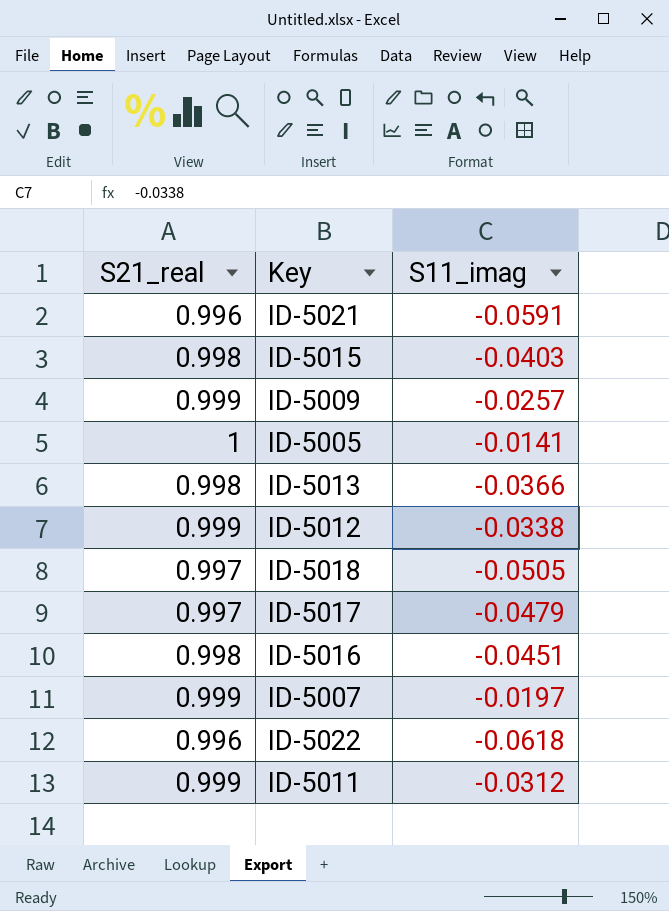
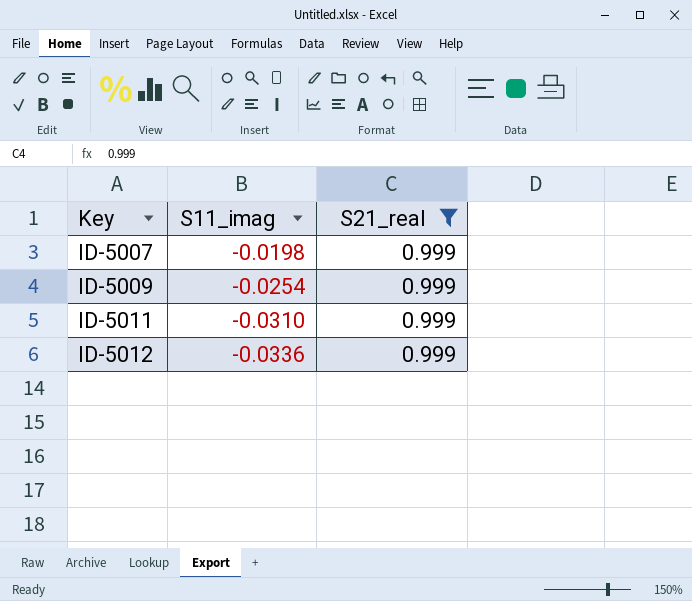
filter: none -> S21_real = 0.999
row order: none -> Key ascending
column S21_real | position: 1 -> 3
ID-5007 | S11_imag: -0.0197 -> -0.0198
ID-5009 | S11_imag: -0.0257 -> -0.0254
ID-5011 | S11_imag: -0.0312 -> -0.0310
ID-5012 | S11_imag: -0.0338 -> -0.0336

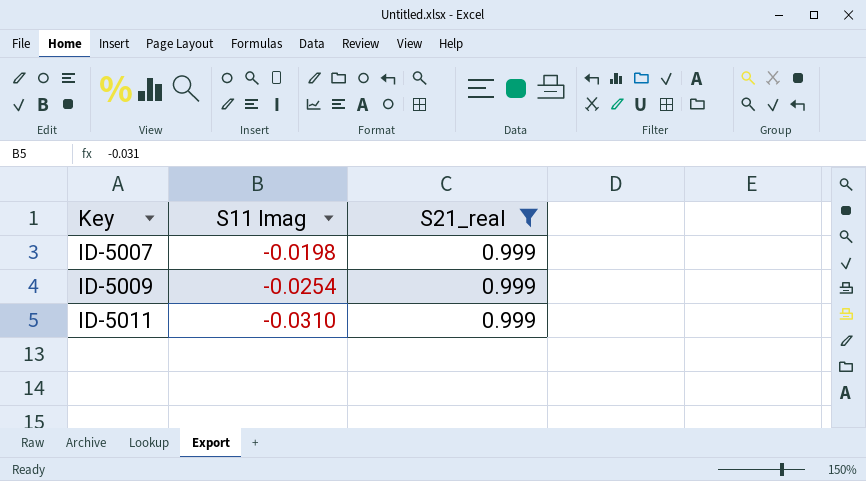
column name: S11_imag -> S11 Imag
row ID-5012: -0.0336 | 0.999 -> none

